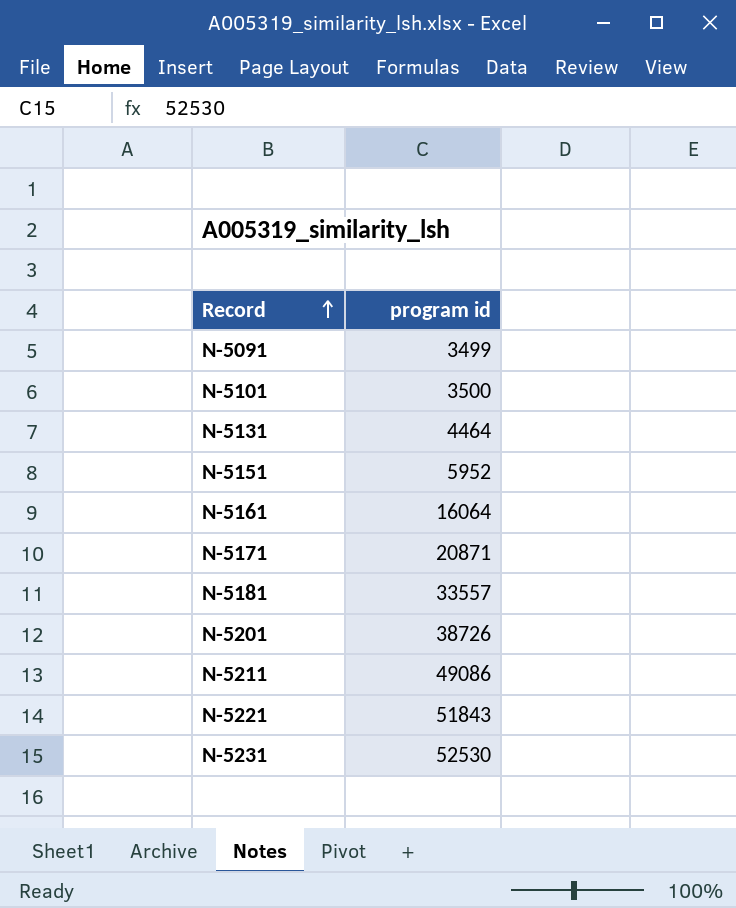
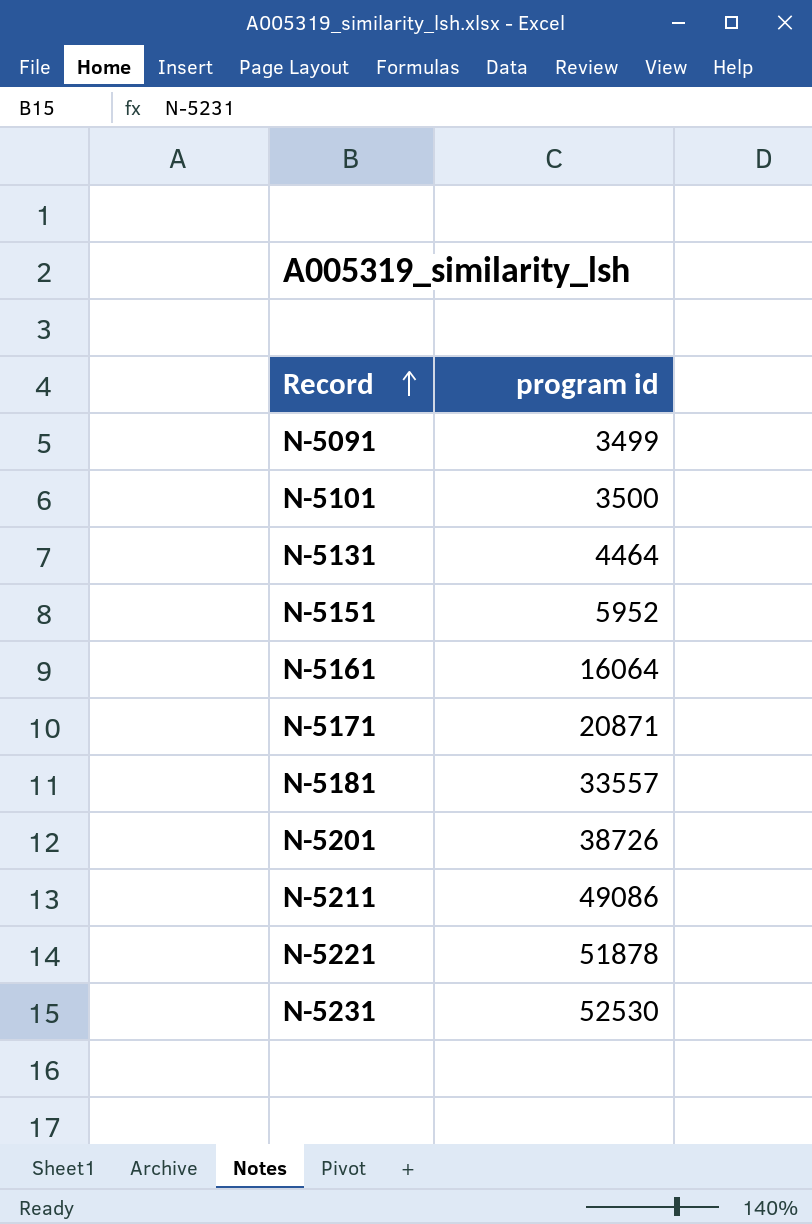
N-5221 | program id: 51843 -> 51878

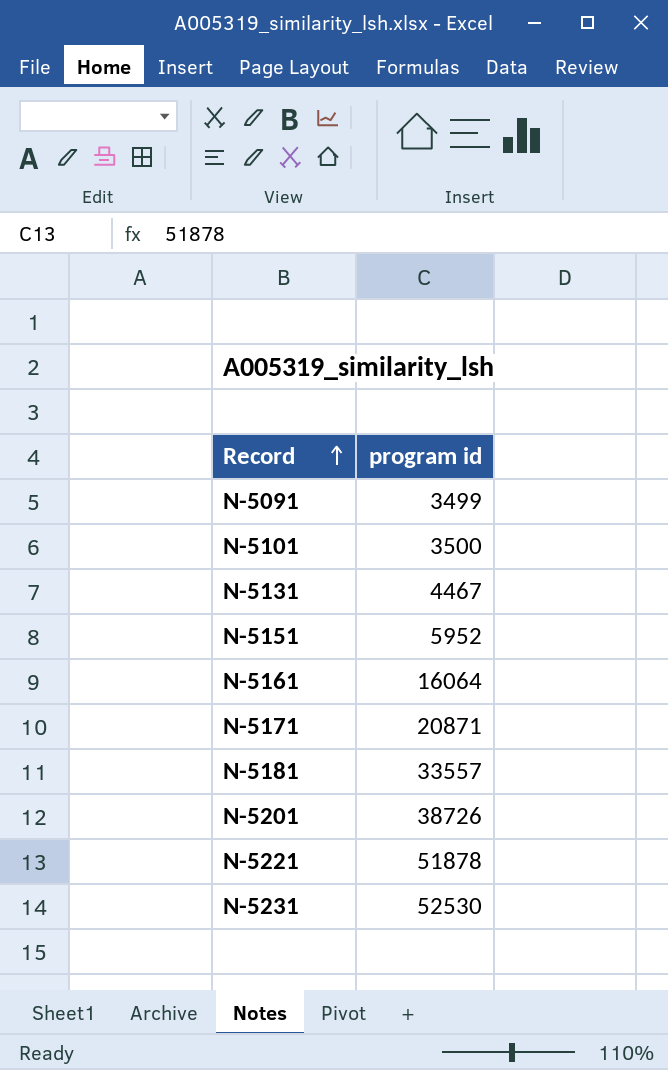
row N-5211: 49086 -> none
N-5131 | program id: 4464 -> 4467

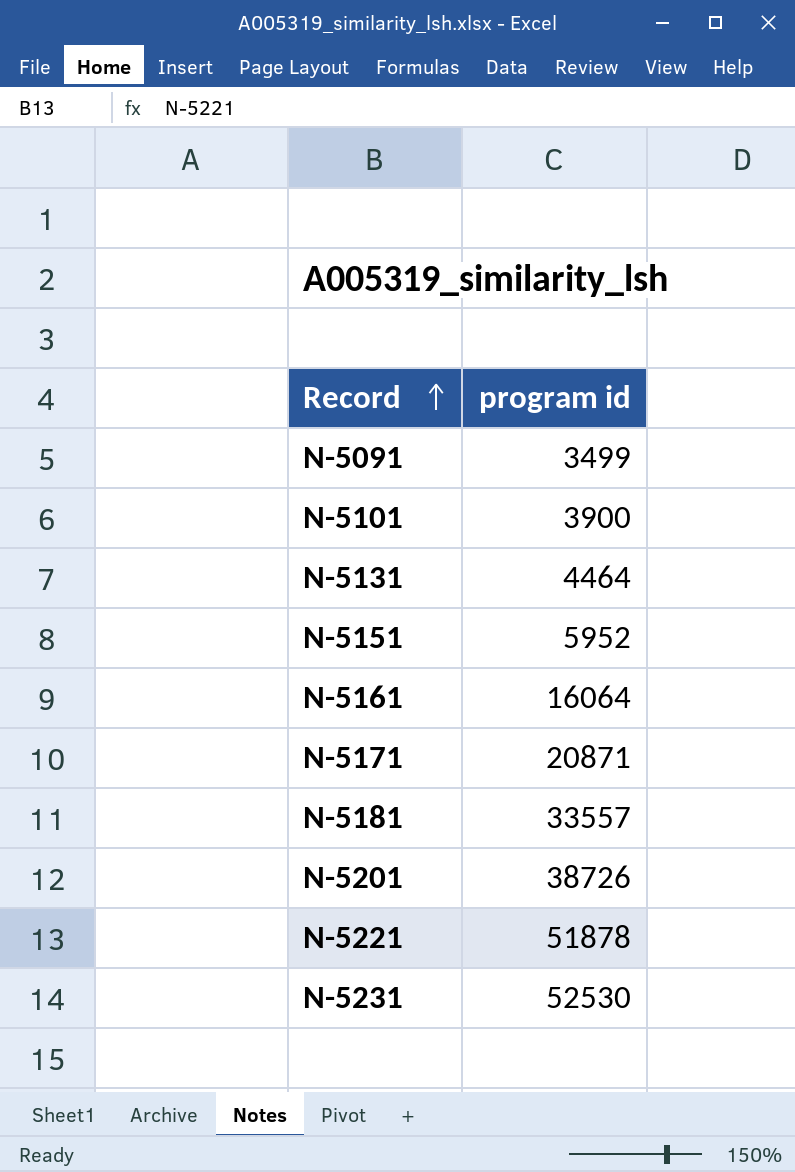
N-5101 | program id: 3500 -> 3900
N-5131 | program id: 4467 -> 4464

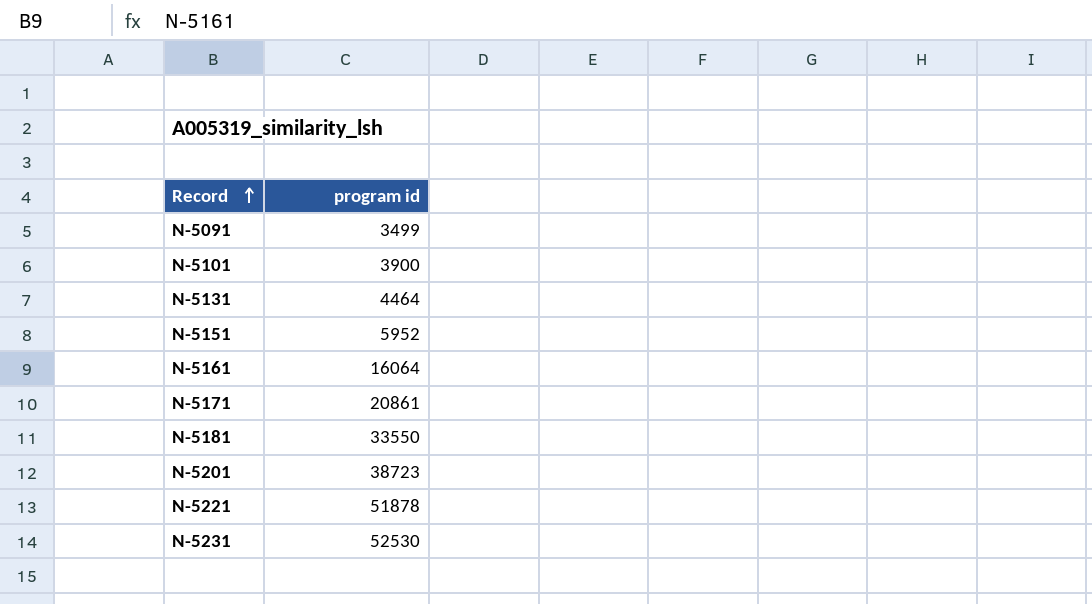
N-5171 | program id: 20871 -> 20861
N-5181 | program id: 33557 -> 33550
N-5201 | program id: 38726 -> 38723

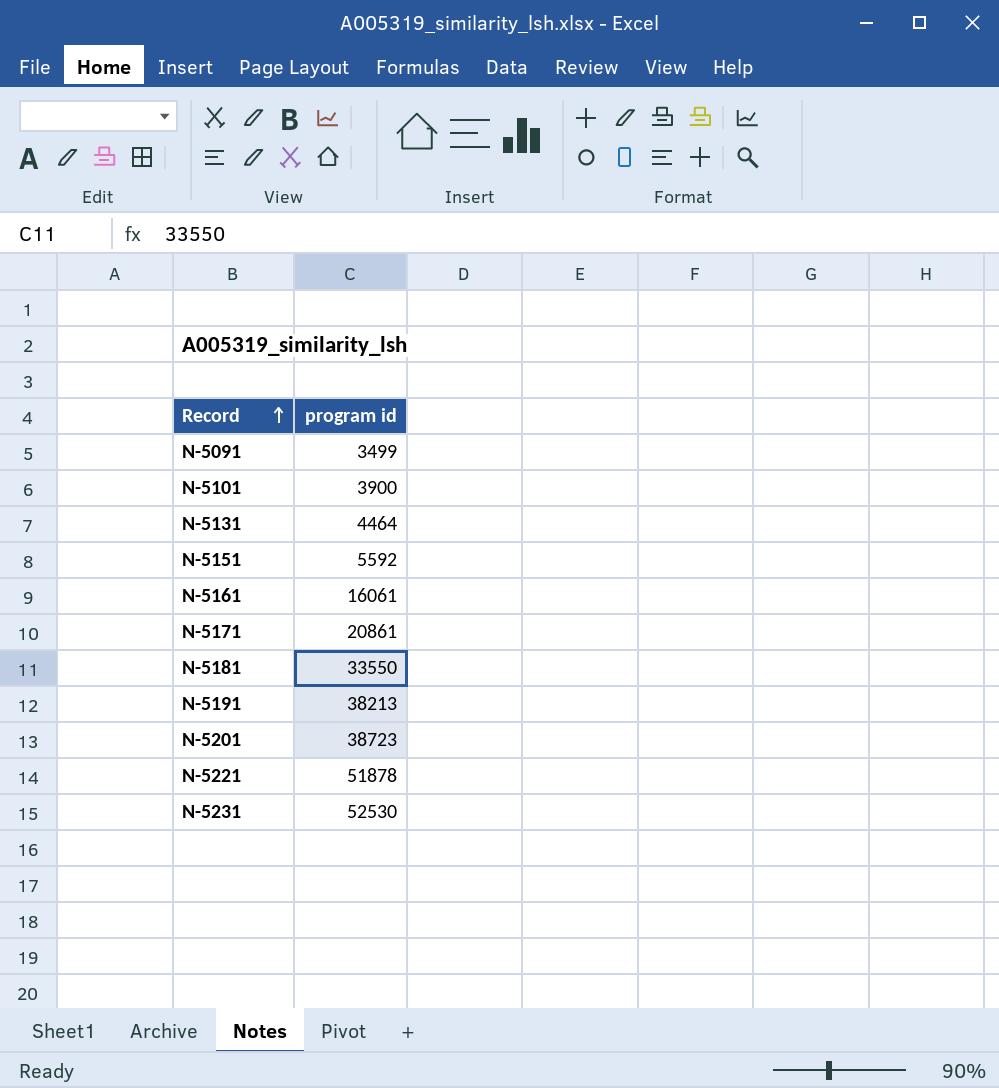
N-5151 | program id: 5952 -> 5592
N-5161 | program id: 16064 -> 16061
row N-5191: none -> 38213

